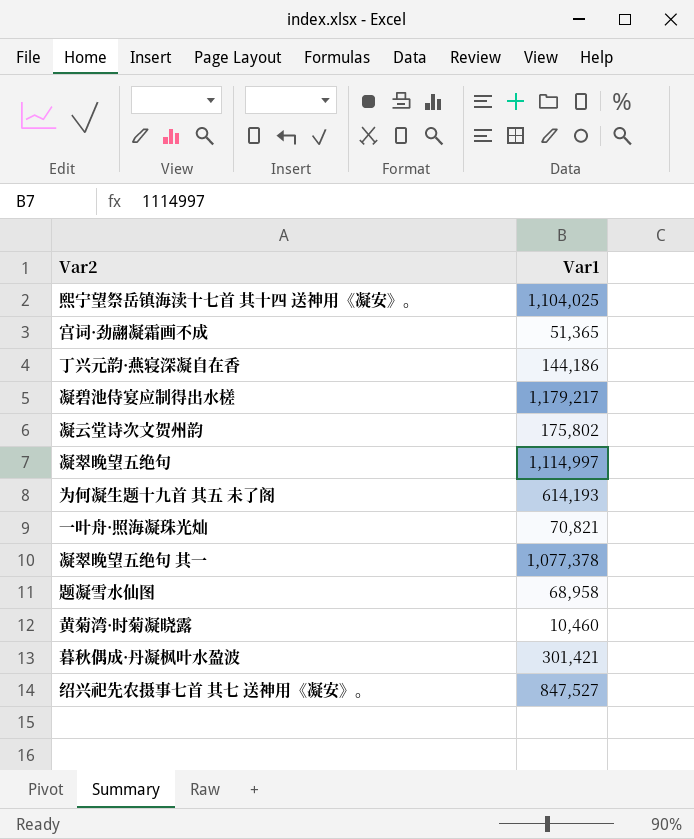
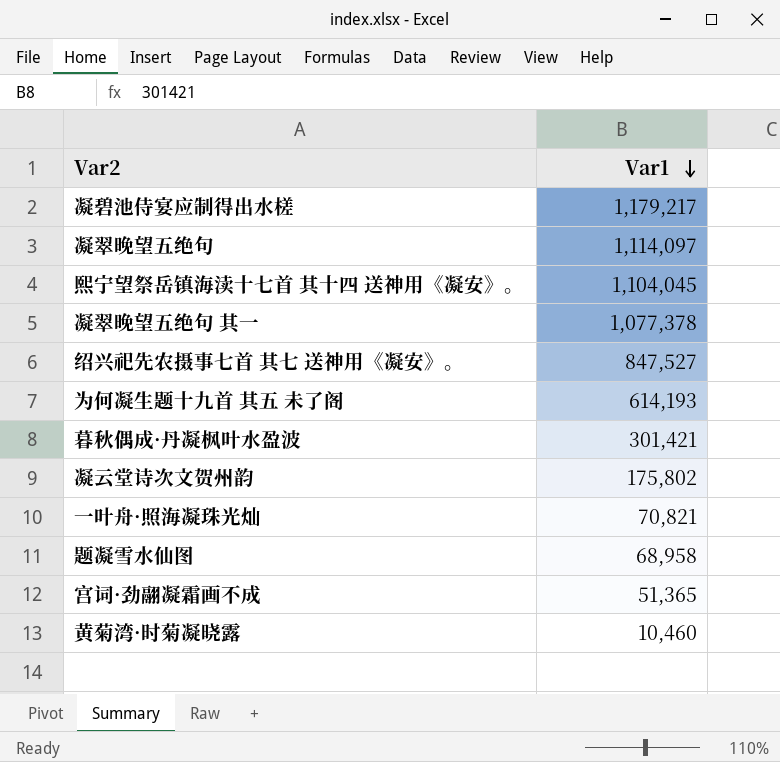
row order: none -> Var1 descending
row 丁兴元韵·燕寝深凝自在香: 144,186 -> none
凝翠晚望五绝句 | Var1: 1,114,997 -> 1,114,097
熙宁望祭岳镇海渎十七首 其十四 送神用《凝安》。 | Var1: 1,104,025 -> 1,104,045

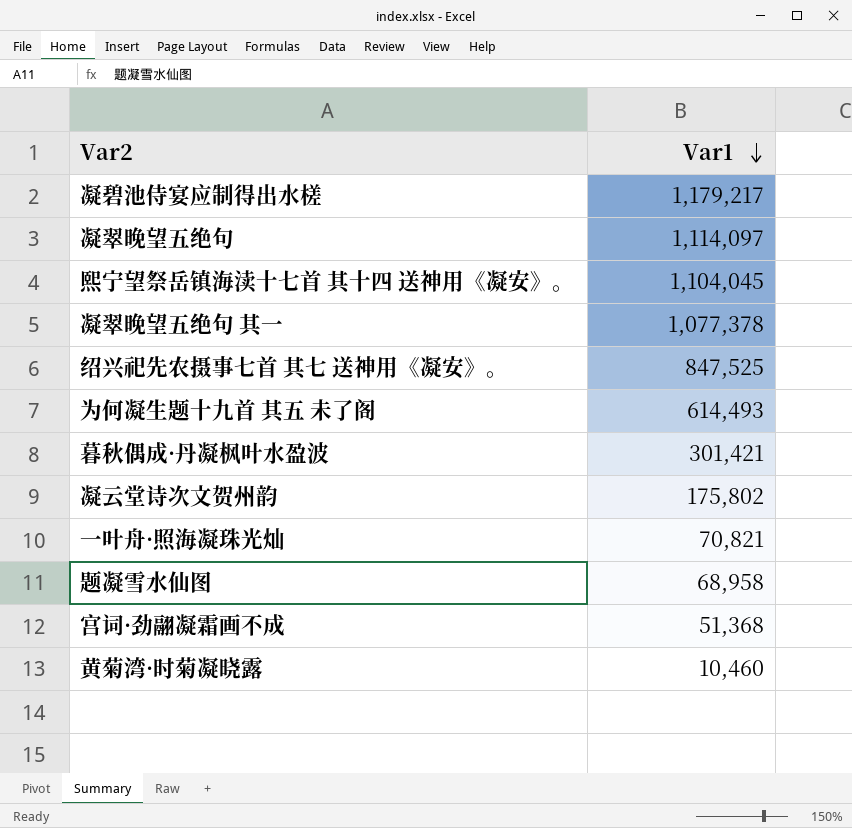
绍兴祀先农摄事七首 其七 送神用《凝安》。 | Var1: 847,527 -> 847,525
为何凝生题十九首 其五 未了阁 | Var1: 614,193 -> 614,493
宫词·劲翮凝霜画不成 | Var1: 51,365 -> 51,368

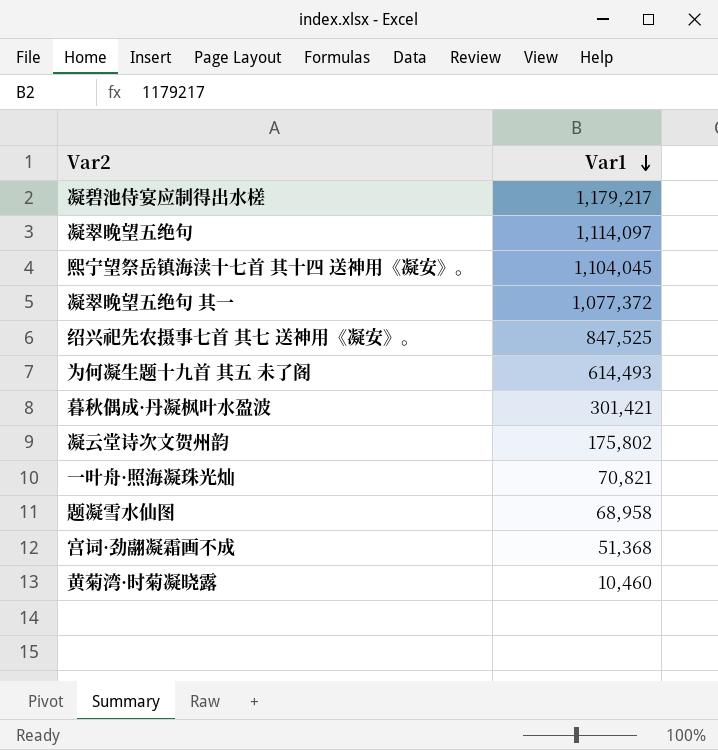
凝翠晚望五绝句 其一 | Var1: 1,077,378 -> 1,077,372

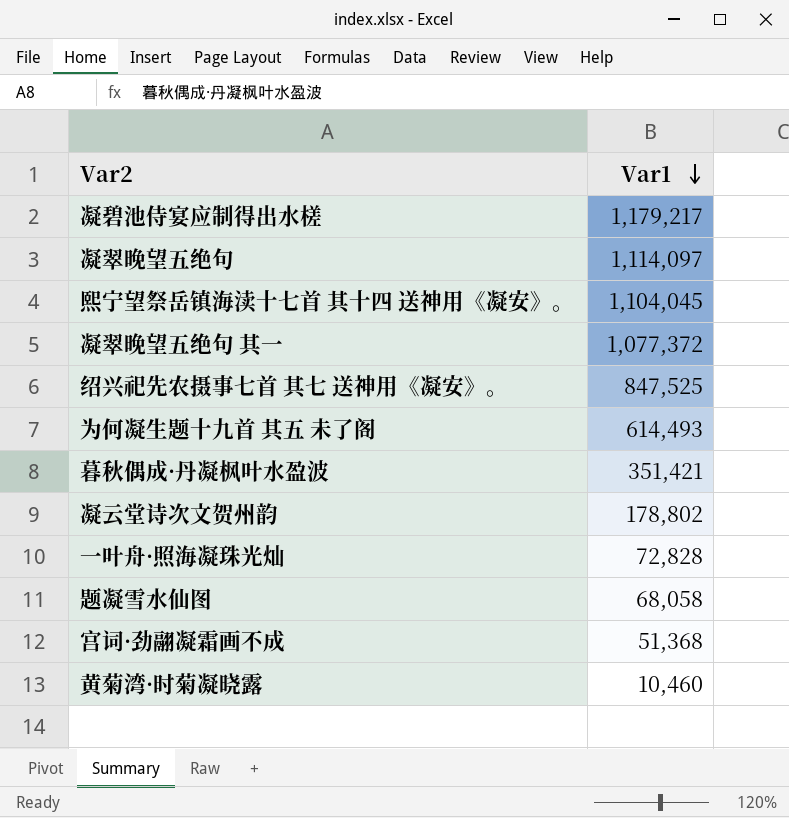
暮秋偶成·丹凝枫叶水盈波 | Var1: 301,421 -> 351,421
凝云堂诗次文贺州韵 | Var1: 175,802 -> 178,802
一叶舟·照海凝珠光灿 | Var1: 70,821 -> 72,828
题凝雪水仙图 | Var1: 68,958 -> 68,058

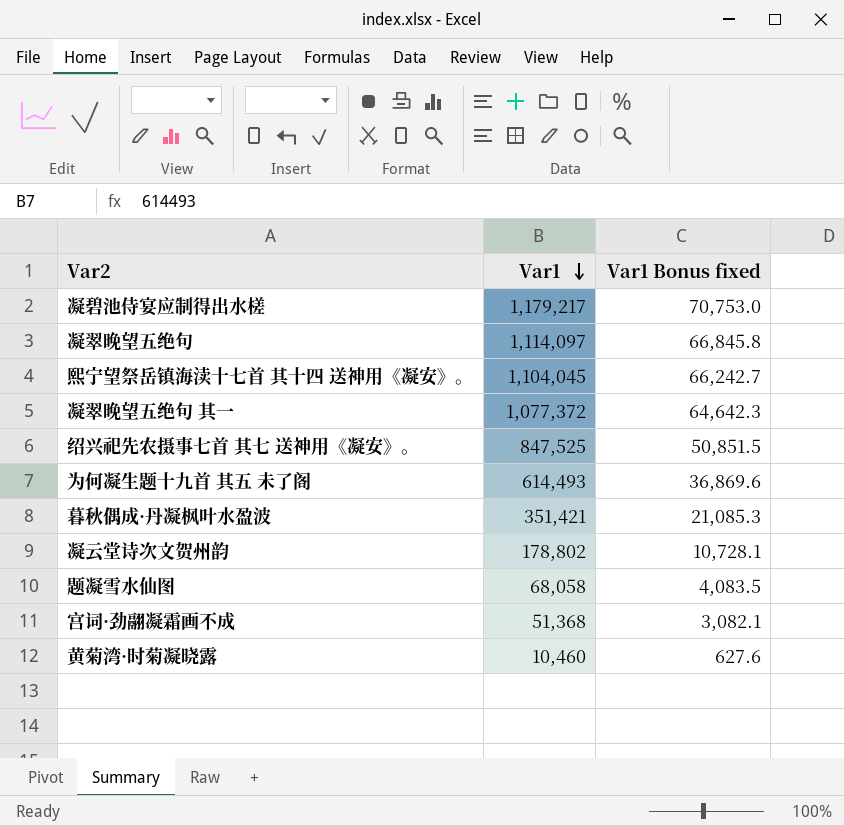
column Var1 Bonus fixed | formula: none -> [Var1] * 0.06
row 一叶舟·照海凝珠光灿: 72,828 -> none

